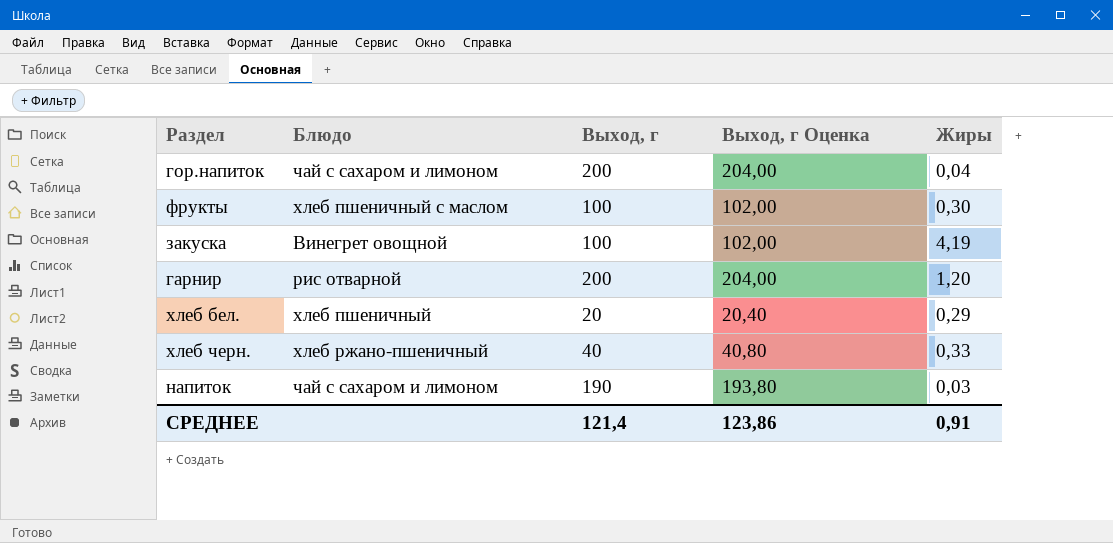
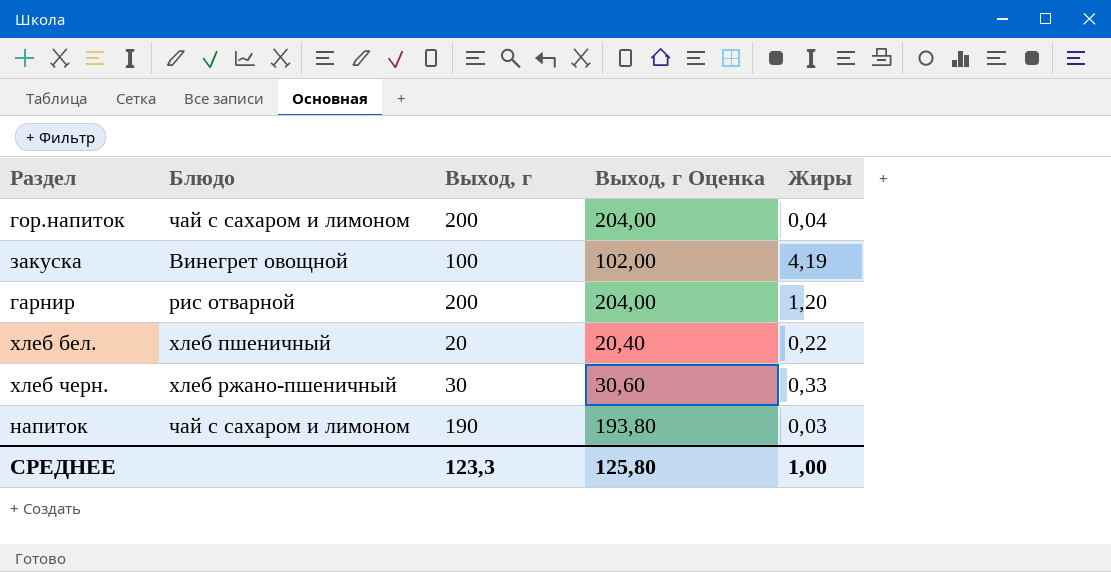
row фрукты: хлеб пшеничный с маслом | 100 | 102,00 | 0,30 -> none
хлеб бел. | Жиры: 0,29 -> 0,22
хлеб черн. | Выход, г: 40 -> 30
хлеб черн. | Выход, г Оценка: 40,80 -> 30,60
СРЕДНЕЕ | Выход, г: 121,4 -> 123,3
СРЕДНЕЕ | Выход, г Оценка: 123,86 -> 125,80
СРЕДНЕЕ | Жиры: 0,91 -> 1,00

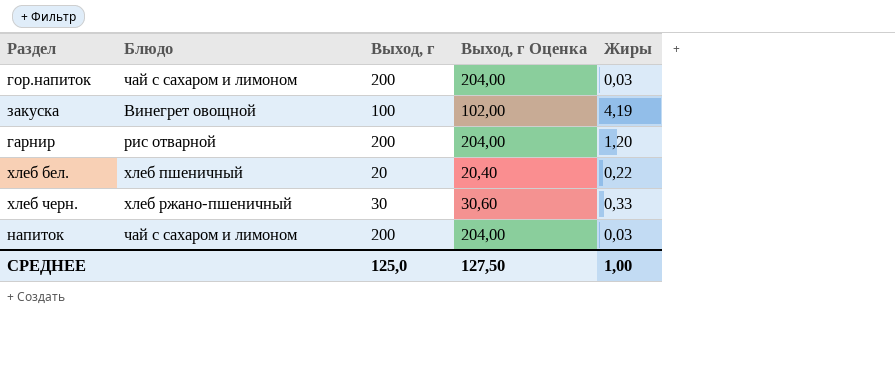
гор.напиток | Жиры: 0,04 -> 0,03
напиток | Выход, г: 190 -> 200
напиток | Выход, г Оценка: 193,80 -> 204,00
СРЕДНЕЕ | Выход, г: 123,3 -> 125,0
СРЕДНЕЕ | Выход, г Оценка: 125,80 -> 127,50

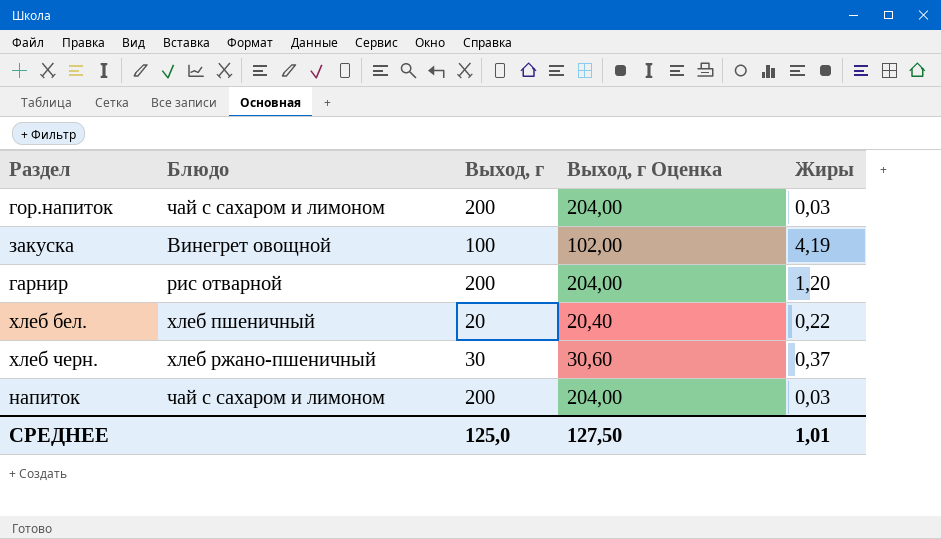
хлеб черн. | Жиры: 0,33 -> 0,37
СРЕДНЕЕ | Жиры: 1,00 -> 1,01

